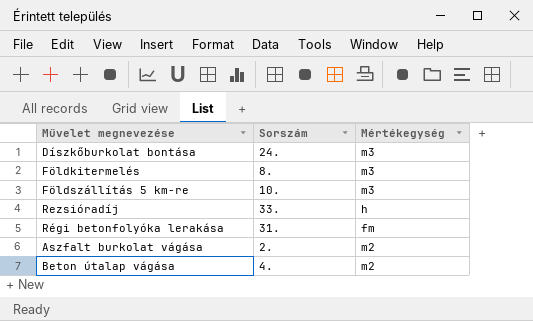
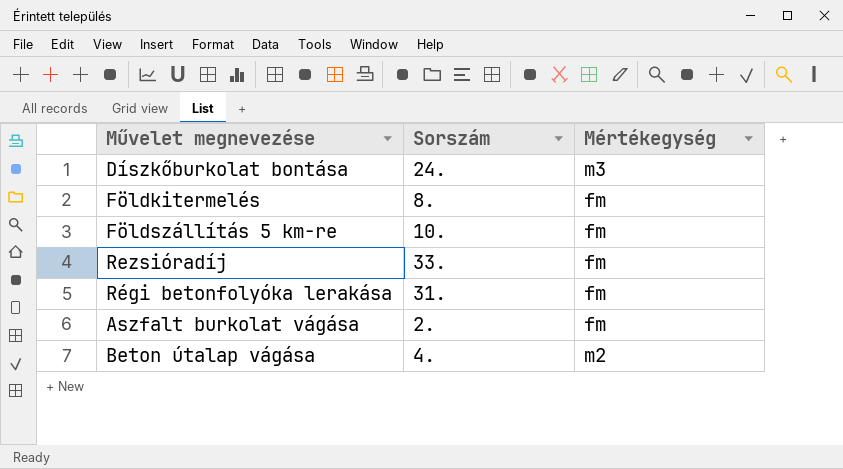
Földkitermelés | Mértékegység: m3 -> fm
Földszállítás 5 km-re | Mértékegység: m3 -> fm
Rezsióradíj | Mértékegység: h -> fm
Aszfalt burkolat vágása | Mértékegység: m2 -> fm

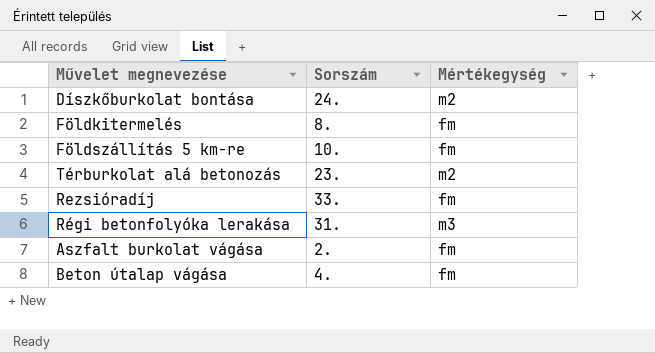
Díszkőburkolat bontása | Mértékegység: m3 -> m2
row Térburkolat alá betonozás: none -> 23. | m2
Régi betonfolyóka lerakása | Mértékegység: fm -> m3
Beton útalap vágása | Mértékegység: m2 -> fm

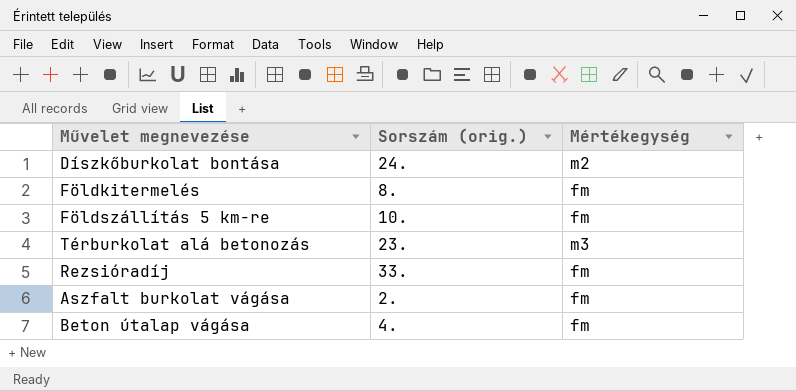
column name: Sorszám -> Sorszám (orig.)
row Régi betonfolyóka lerakása: 31. | m3 -> none
Térburkolat alá betonozás | Mértékegység: m2 -> m3

